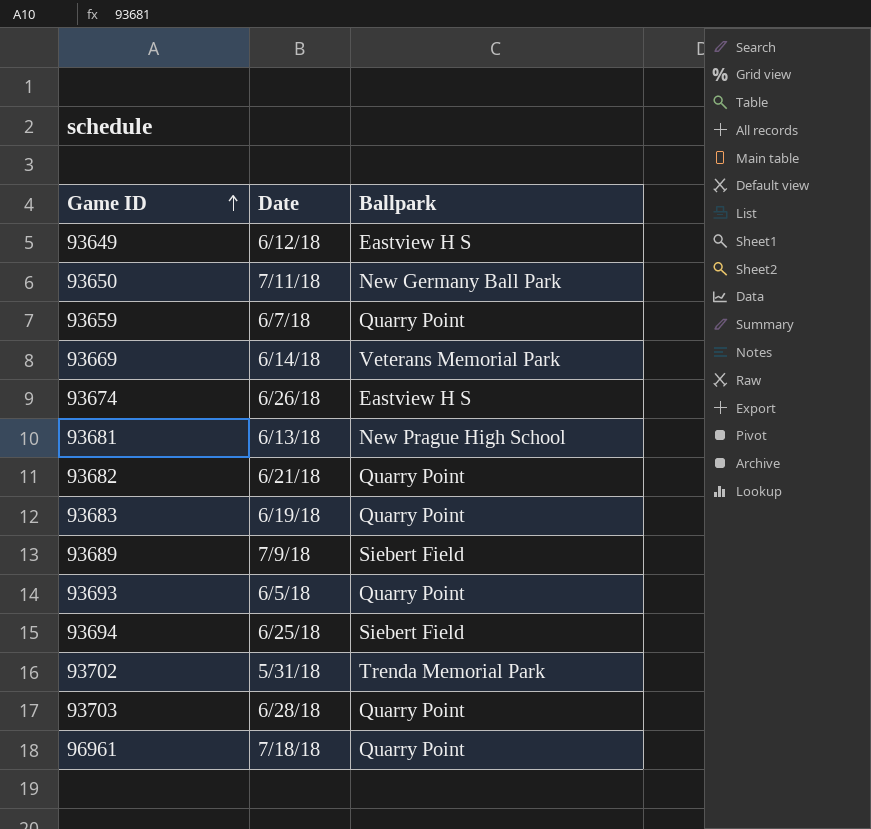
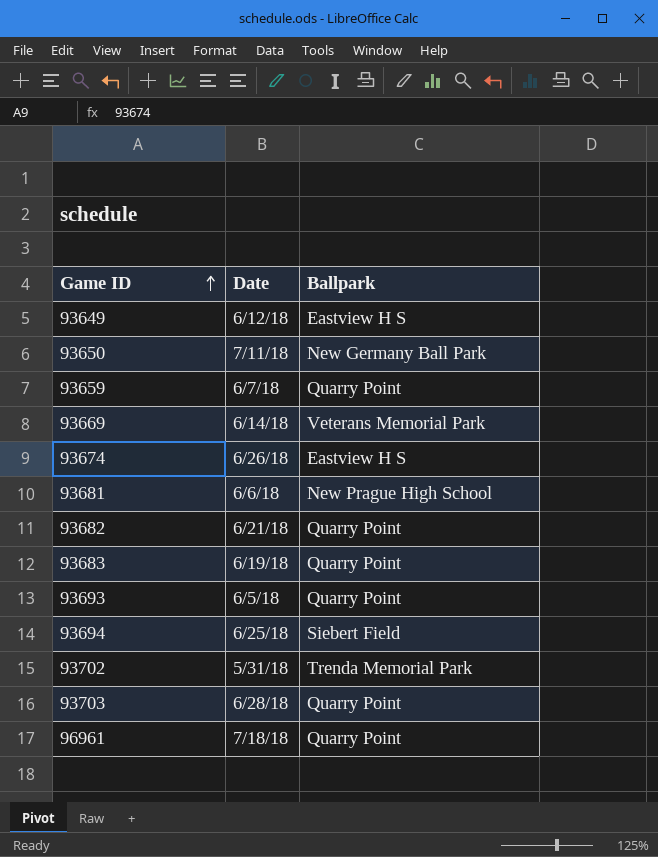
row 93689: 7/9/18 | Siebert Field -> none
93681 | Date: 6/13/18 -> 6/6/18

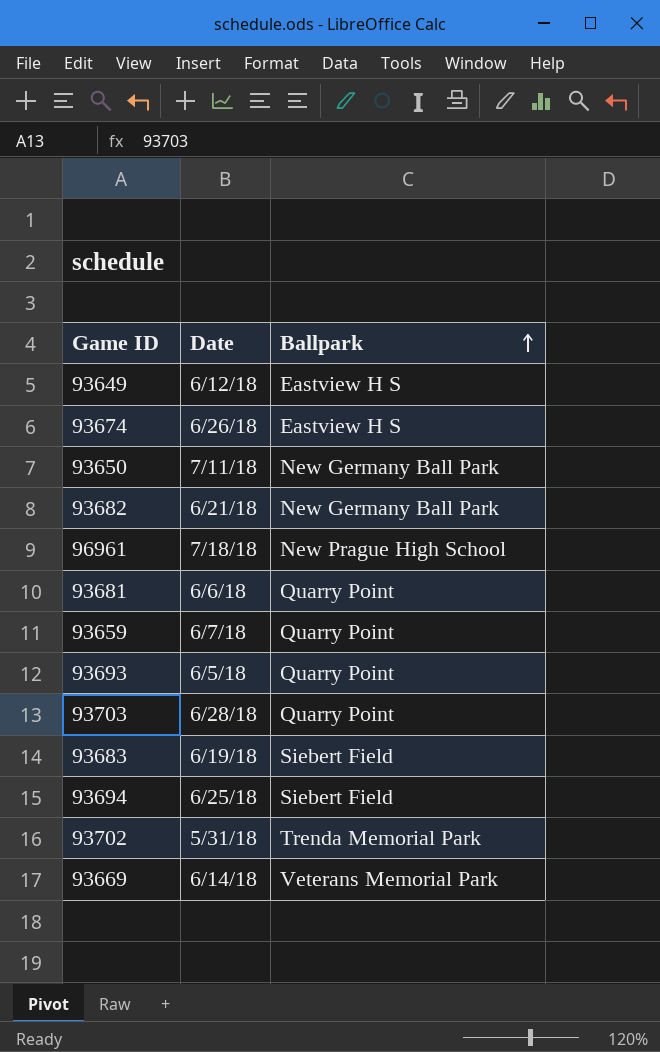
row order: Game ID ascending -> Ballpark ascending
93682 | Ballpark: Quarry Point -> New Germany Ball Park
96961 | Ballpark: Quarry Point -> New Prague High School
93681 | Ballpark: New Prague High School -> Quarry Point
93683 | Ballpark: Quarry Point -> Siebert Field

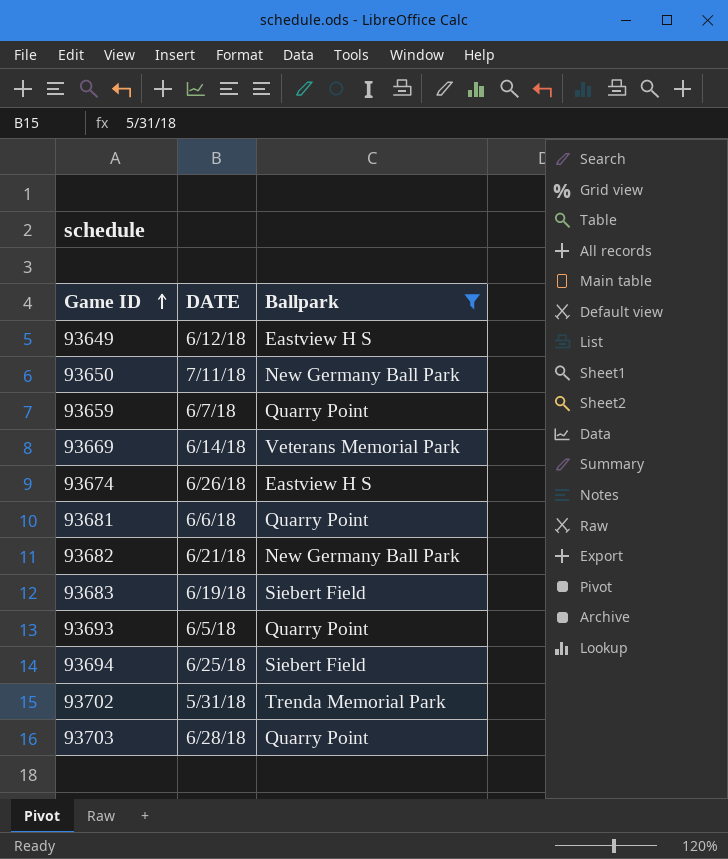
filter: none -> Ballpark != New Prague High School
row order: Ballpark ascending -> Game ID ascending
column name: Date -> DATE

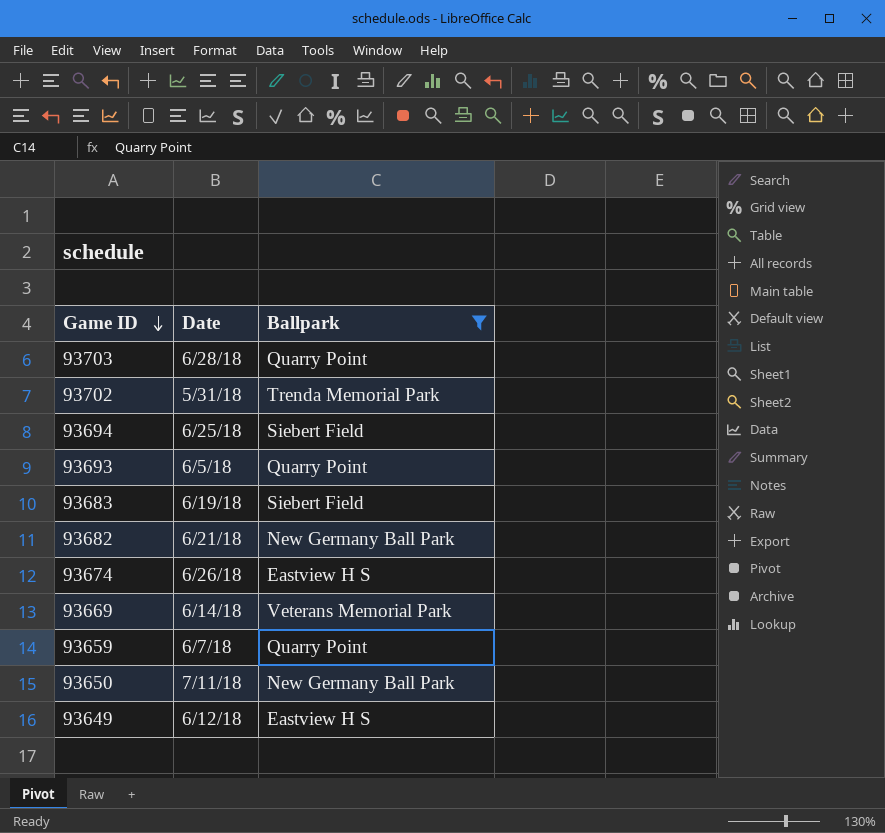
row order: Game ID ascending -> Game ID descending
column name: DATE -> Date
row 93681: 6/6/18 | Quarry Point -> none

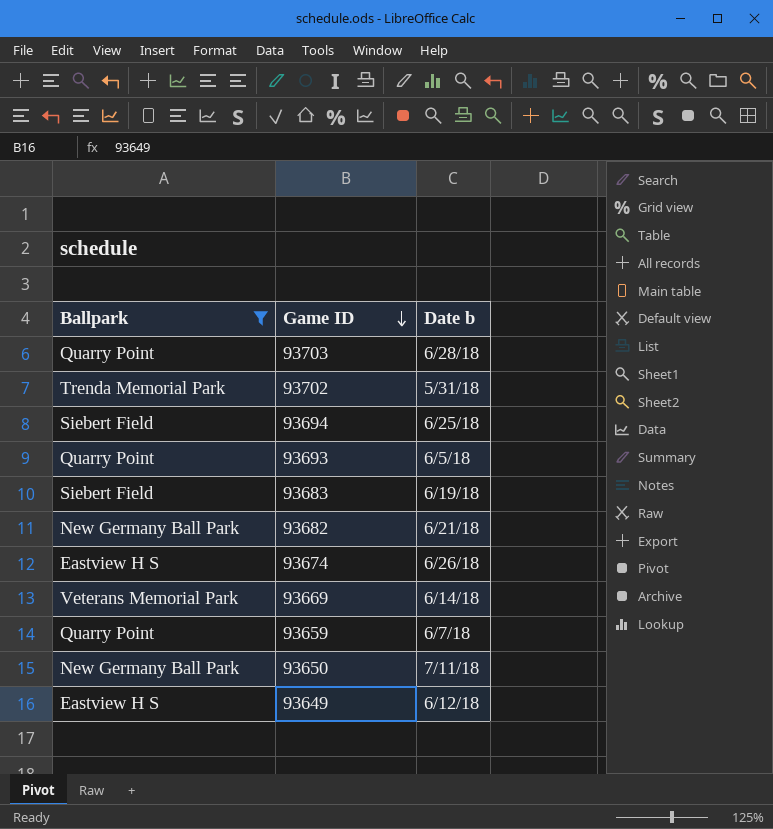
column Ballpark | position: 3 -> 1
column name: Date -> Date b

